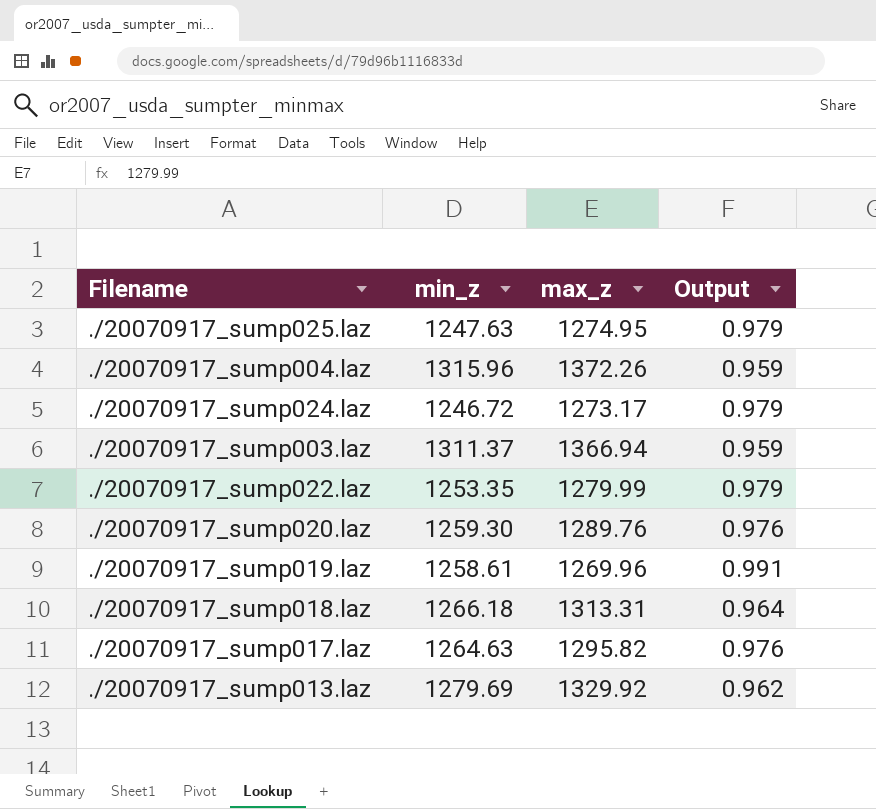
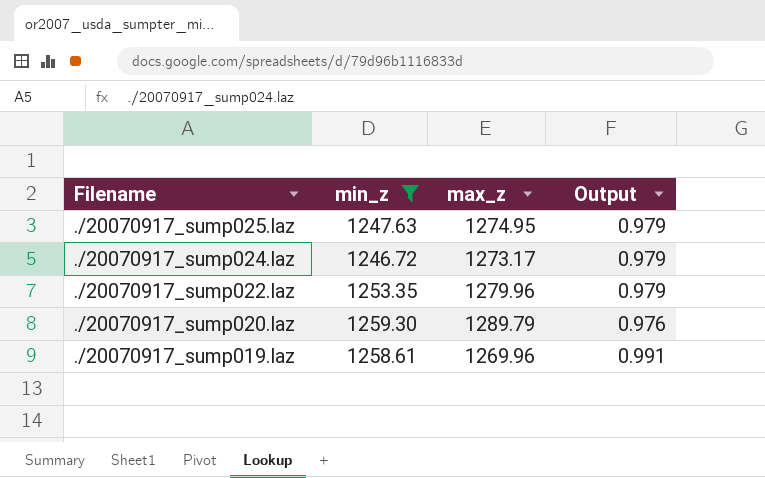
filter: none -> min_z <= 1259.30
./20070917_sump022.laz | max_z: 1279.99 -> 1279.96
./20070917_sump020.laz | max_z: 1289.76 -> 1289.79

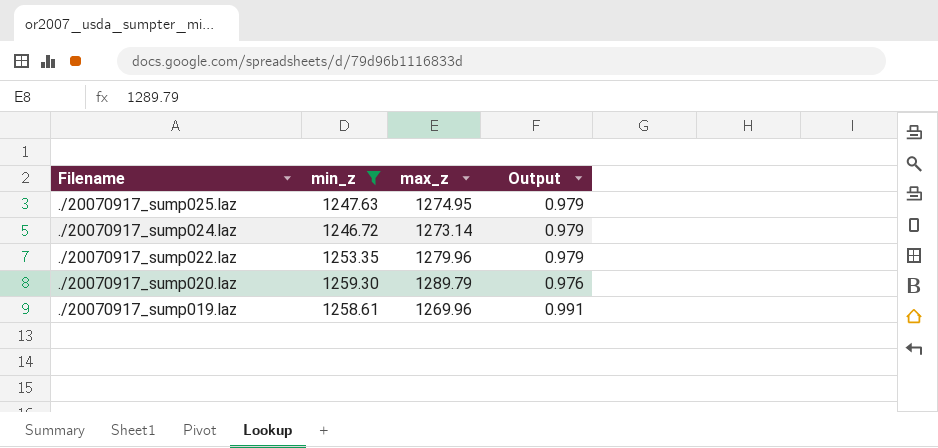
./20070917_sump024.laz | max_z: 1273.17 -> 1273.14

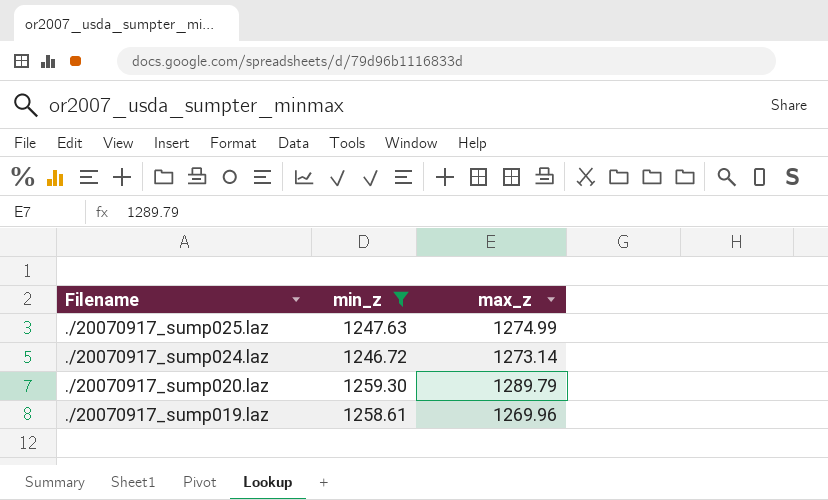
column Output | formula: [min_z] / [max_z] -> none
row ./20070917_sump022.laz: 1253.35 | 1279.96 | 0.979 -> none
./20070917_sump025.laz | max_z: 1274.95 -> 1274.99

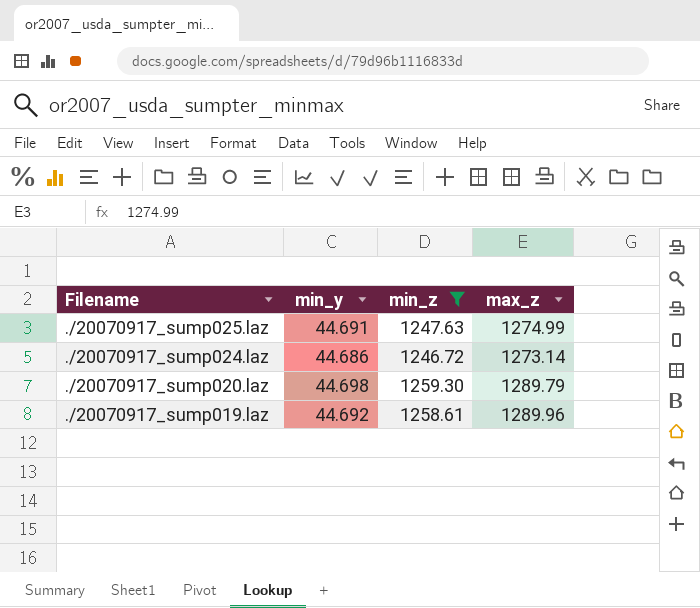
column min_y | position: none -> 2
./20070917_sump019.laz | max_z: 1269.96 -> 1289.96

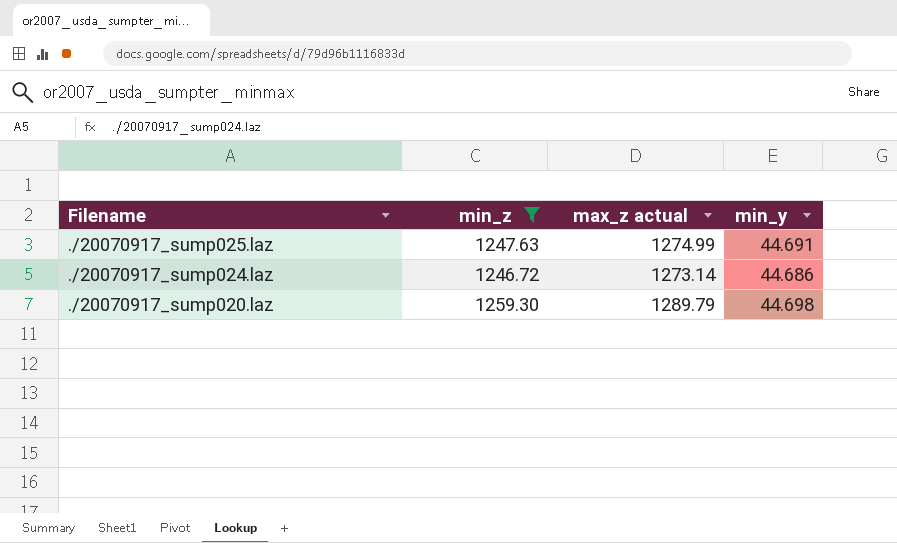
column name: max_z -> max_z actual
column min_y | position: 2 -> 4
row ./20070917_sump019.laz: 44.692 | 1258.61 | 1289.96 -> none

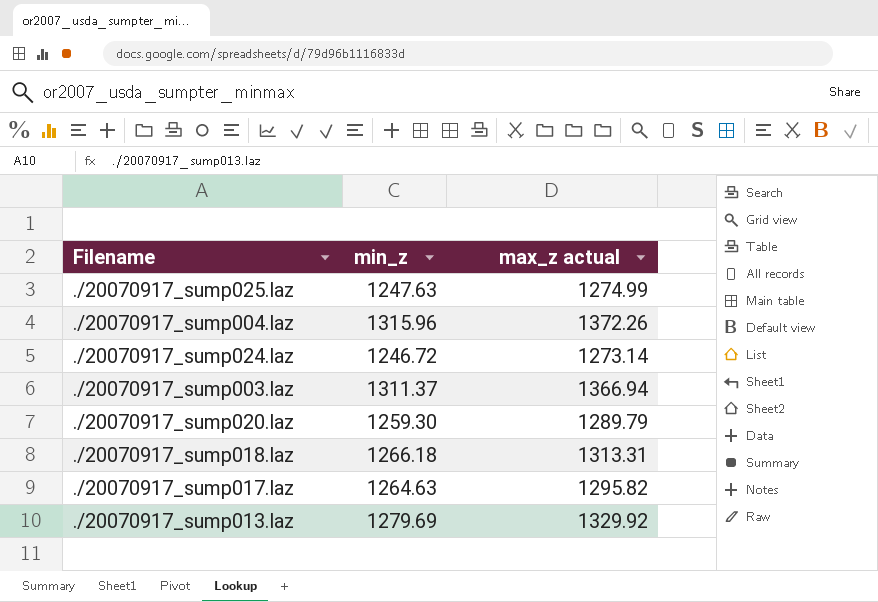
filter: min_z <= 1259.30 -> none
column min_y | position: 4 -> none

